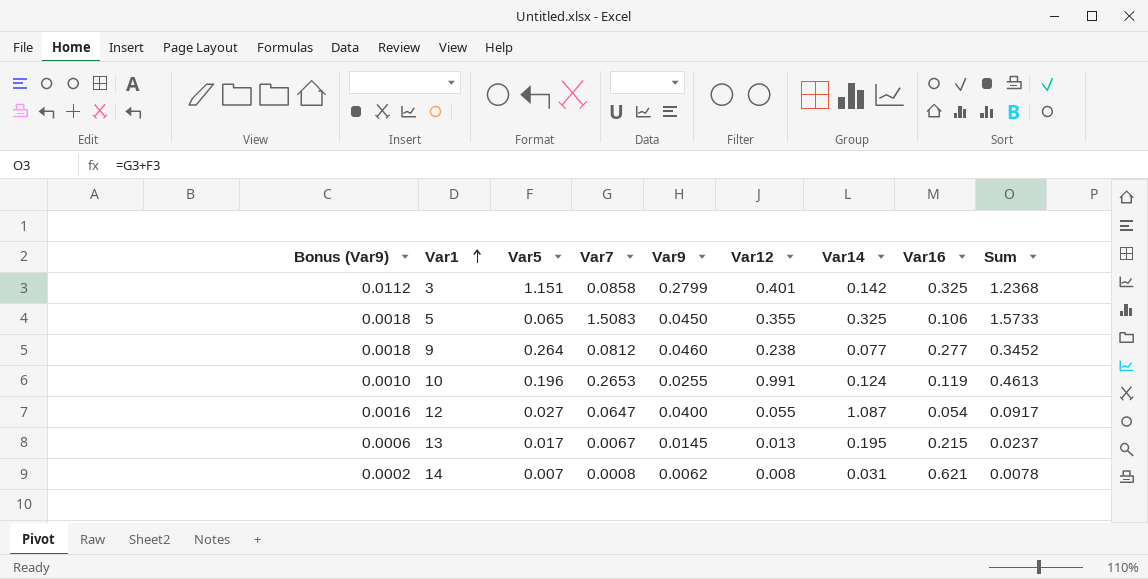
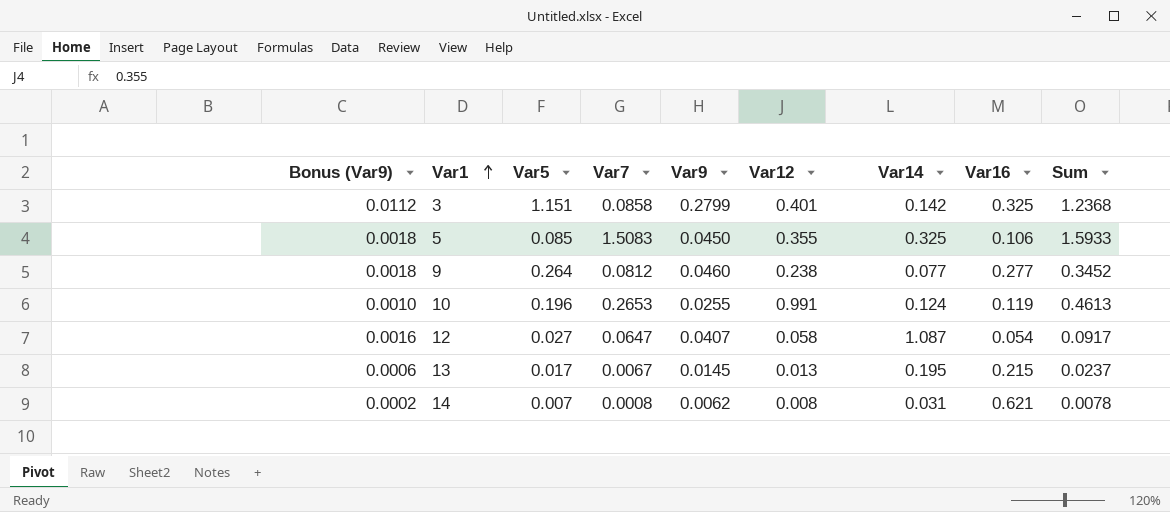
5 | Var5: 0.065 -> 0.085
5 | Sum: 1.5733 -> 1.5933
12 | Var9: 0.0400 -> 0.0407
12 | Var12: 0.055 -> 0.058

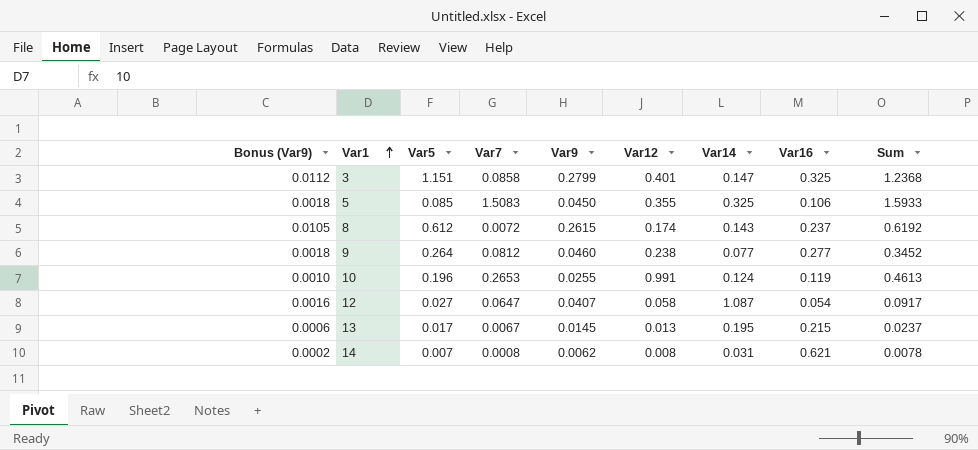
3 | Var14: 0.142 -> 0.147
row 8: none -> 0.0105 | 0.612 | 0.0072 | 0.2615 | 0.174 | 0.143 | 0.237 | 0.6192

